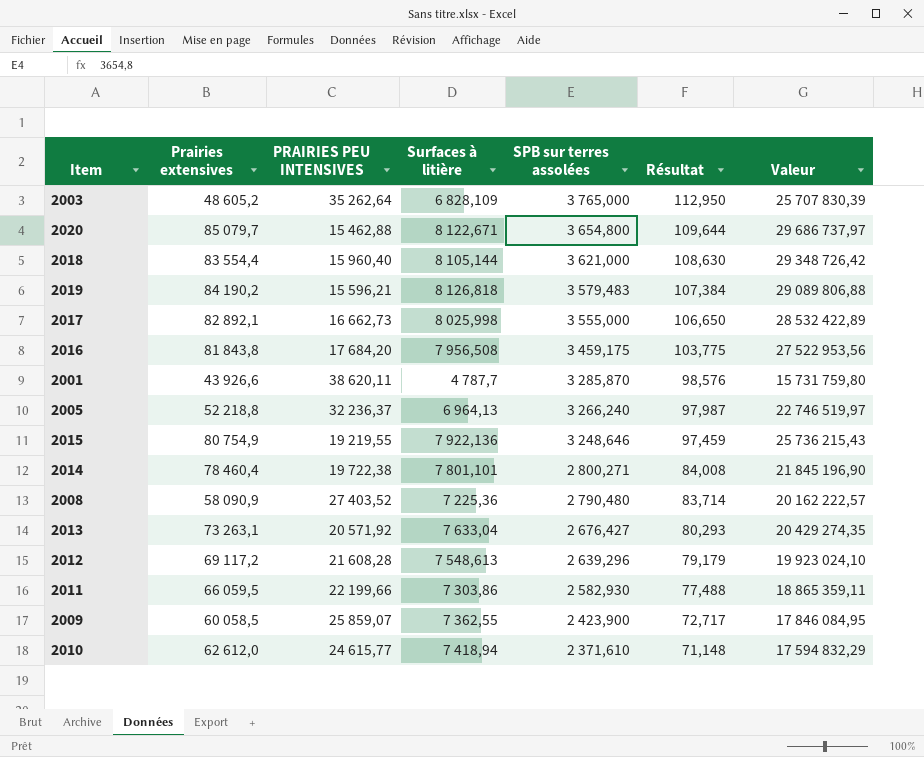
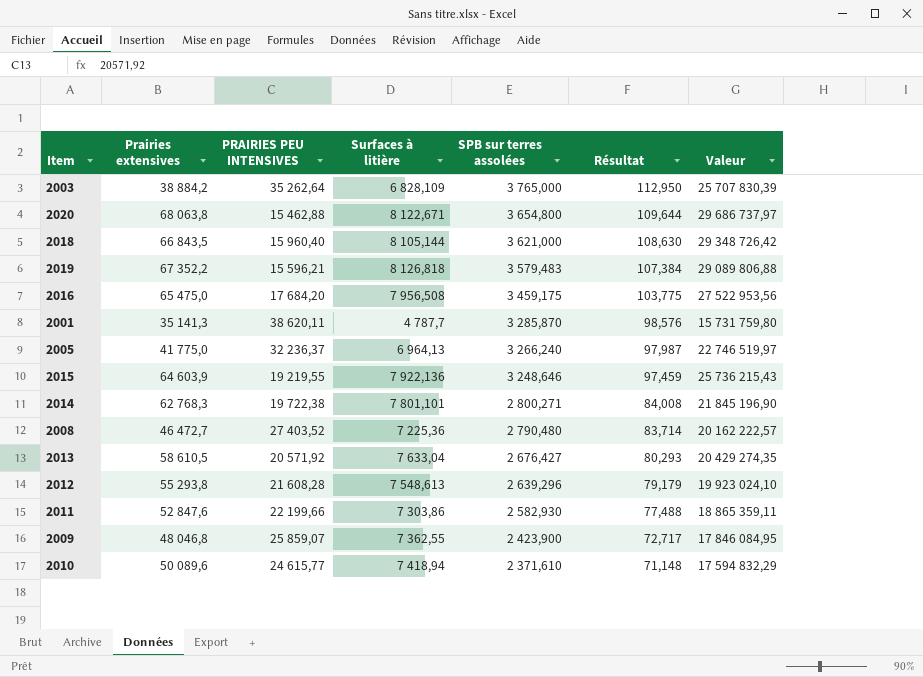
row 2017: 82 892,1 | 16 662,73 | 8 025,998 | 3 555,000 | 106,650 | 28 532 422,89 -> none
2003 | Prairies extensives: 48 605,2 -> 38 884,2
2020 | Prairies extensives: 85 079,7 -> 68 063,8
2018 | Prairies extensives: 83 554,4 -> 66 843,5
2019 | Prairies extensives: 84 190,2 -> 67 352,2
2016 | Prairies extensives: 81 843,8 -> 65 475,0
2001 | Prairies extensives: 43 926,6 -> 35 141,3
2005 | Prairies extensives: 52 218,8 -> 41 775,0
2015 | Prairies extensives: 80 754,9 -> 64 603,9
2014 | Prairies extensives: 78 460,4 -> 62 768,3
2008 | Prairies extensives: 58 090,9 -> 46 472,7
2013 | Prairies extensives: 73 263,1 -> 58 610,5
2012 | Prairies extensives: 69 117,2 -> 55 293,8
2011 | Prairies extensives: 66 059,5 -> 52 847,6
2009 | Prairies extensives: 60 058,5 -> 48 046,8
2010 | Prairies extensives: 62 612,0 -> 50 089,6

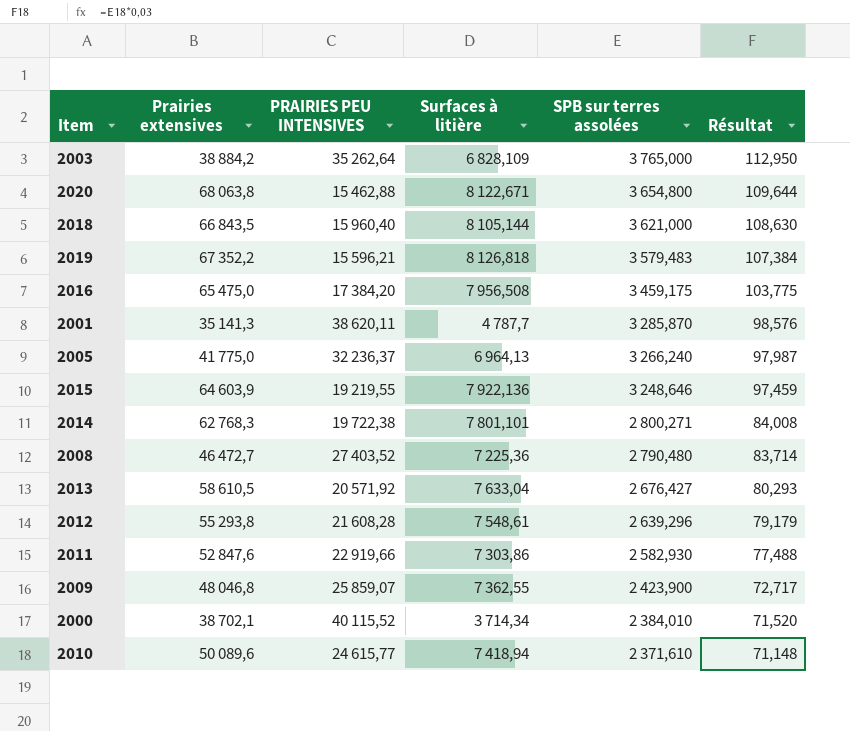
column Valeur | formula: [Surfaces à litière] * [SPB sur terres assolées] -> none
2016 | PRAIRIES PEU INTENSIVES: 17 684,20 -> 17 384,20
2012 | Surfaces à litière: 7 548,613 -> 7 548,61
2011 | PRAIRIES PEU INTENSIVES: 22 199,66 -> 22 919,66
row 2000: none -> 38 702,1 | 40 115,52 | 3 714,34 | 2 384,010 | 71,520

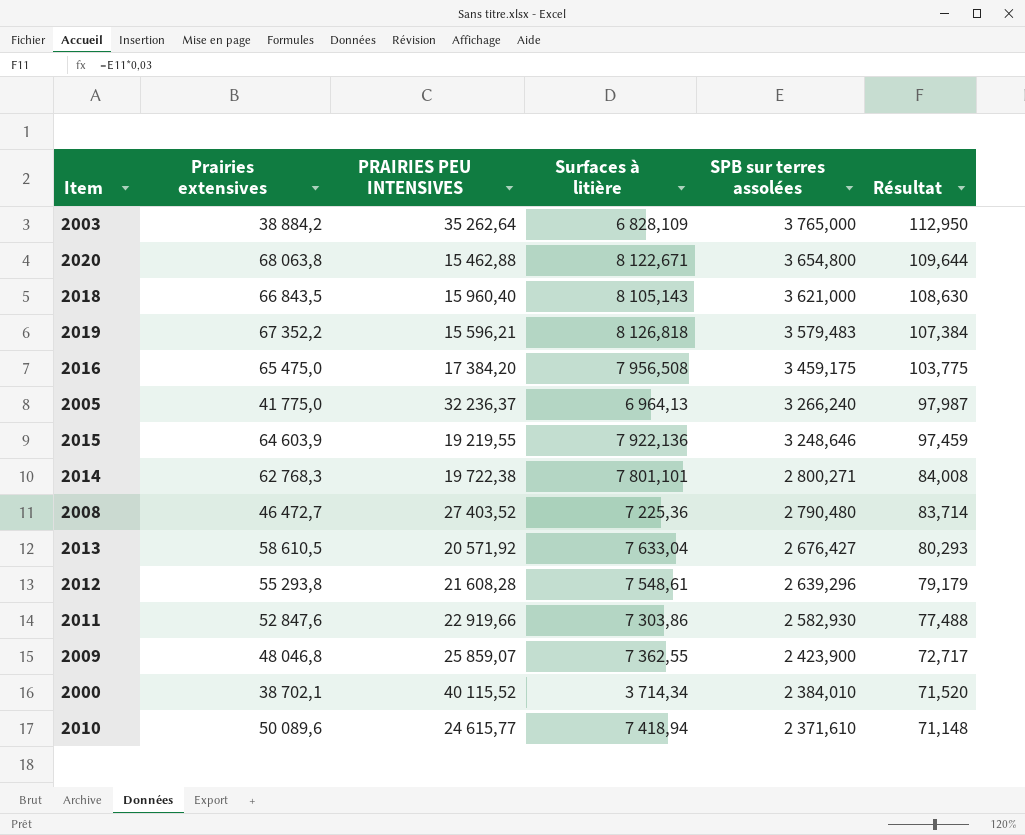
row 2001: 35 141,3 | 38 620,11 | 4 787,7 | 3 285,870 | 98,576 -> none
2018 | Surfaces à litière: 8 105,144 -> 8 105,143

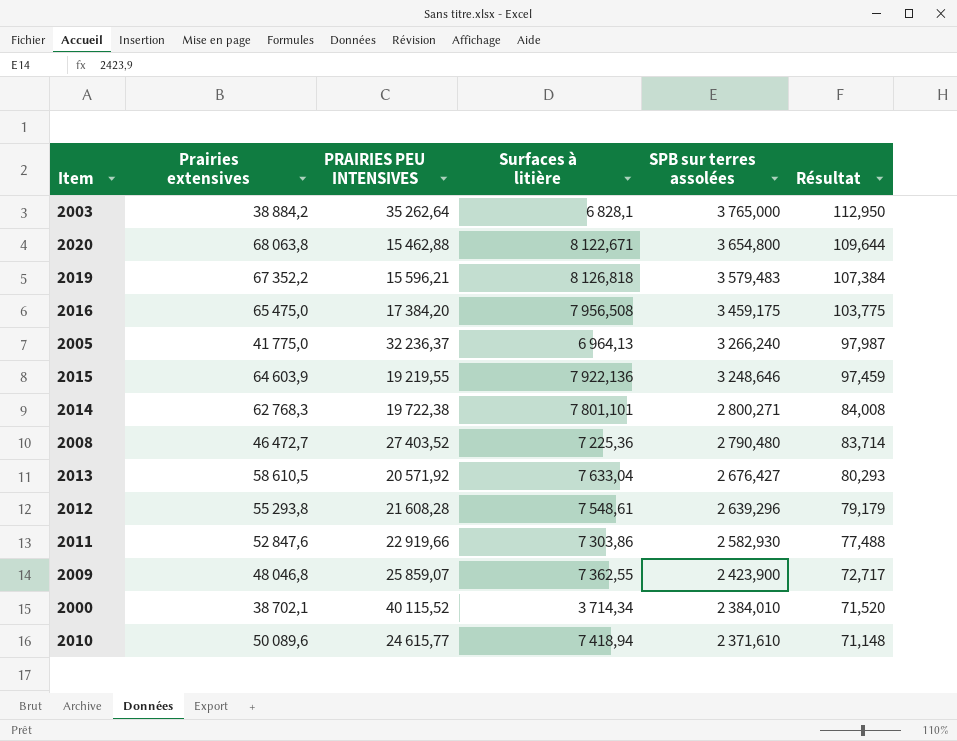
row 2018: 66 843,5 | 15 960,40 | 8 105,143 | 3 621,000 | 108,630 -> none
2003 | Surfaces à litière: 6 828,109 -> 6 828,1

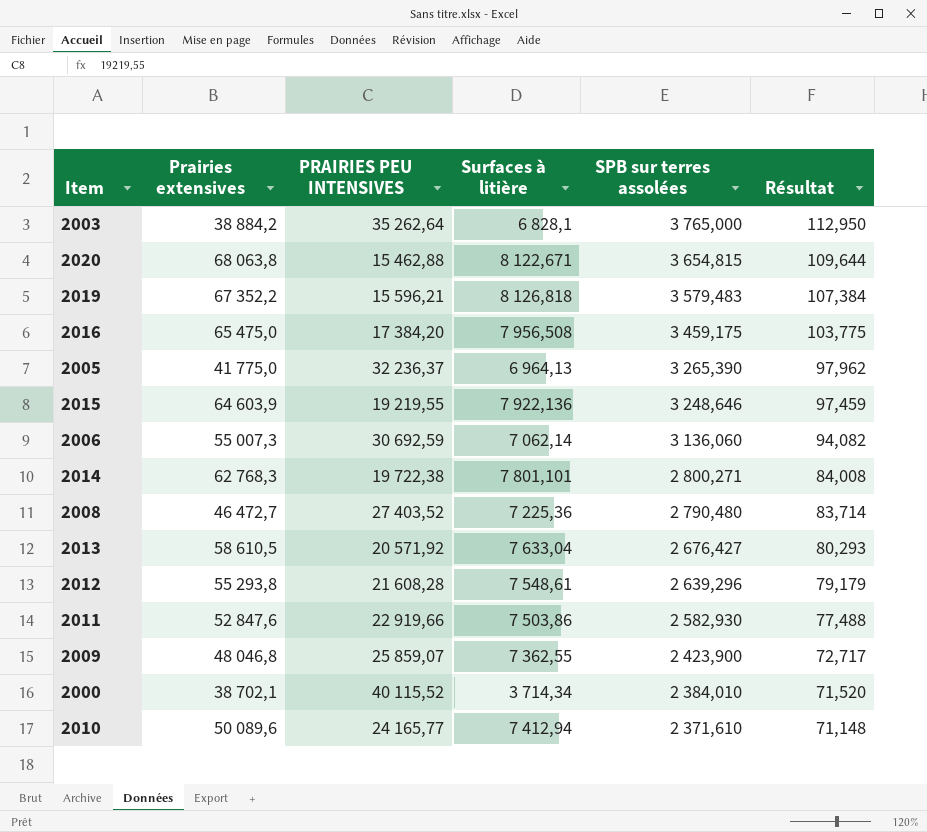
2020 | SPB sur terres assolées: 3 654,800 -> 3 654,815
2005 | SPB sur terres assolées: 3 266,240 -> 3 265,390
2005 | Résultat: 97,987 -> 97,962
row 2006: none -> 55 007,3 | 30 692,59 | 7 062,14 | 3 136,060 | 94,082
2011 | Surfaces à litière: 7 303,86 -> 7 503,86
2010 | PRAIRIES PEU INTENSIVES: 24 615,77 -> 24 165,77
2010 | Surfaces à litière: 7 418,94 -> 7 412,94

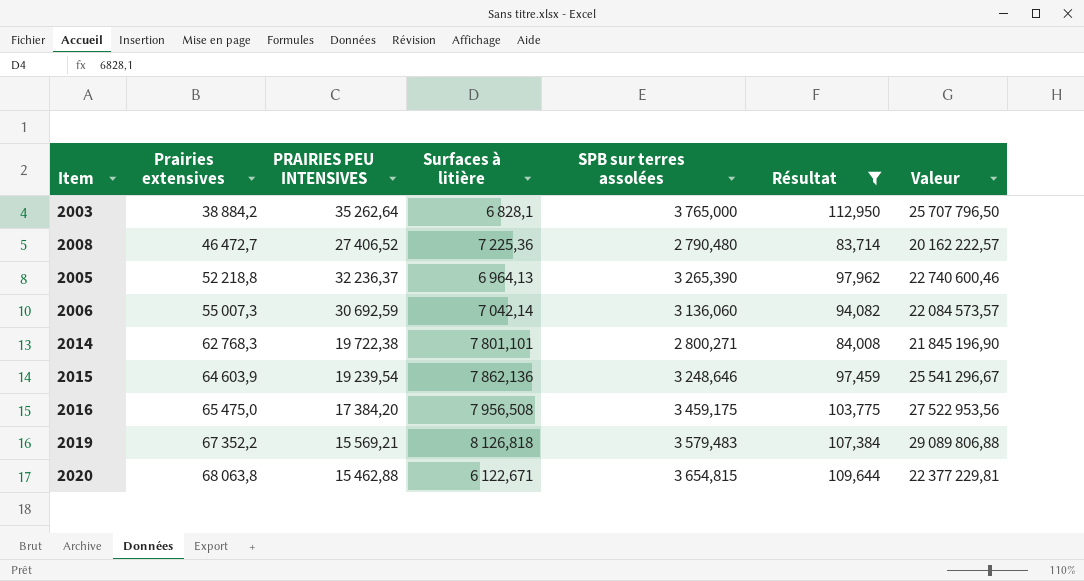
filter: none -> Résultat >= 83,714
row order: SPB sur terres assolées descending -> Prairies extensives ascending
column Valeur | formula: none -> [Surfaces à litière] * [SPB sur terres assolées]
2008 | PRAIRIES PEU INTENSIVES: 27 403,52 -> 27 406,52
2005 | Prairies extensives: 41 775,0 -> 52 218,8
2006 | Surfaces à litière: 7 062,14 -> 7 042,14
2015 | PRAIRIES PEU INTENSIVES: 19 219,55 -> 19 239,54
2015 | Surfaces à litière: 7 922,136 -> 7 862,136
2019 | PRAIRIES PEU INTENSIVES: 15 596,21 -> 15 569,21
2020 | Surfaces à litière: 8 122,671 -> 6 122,671

